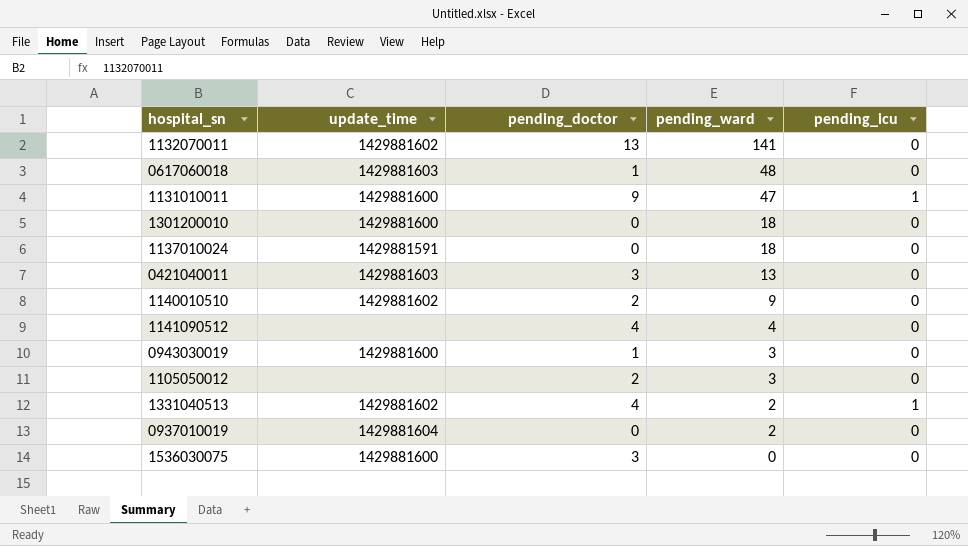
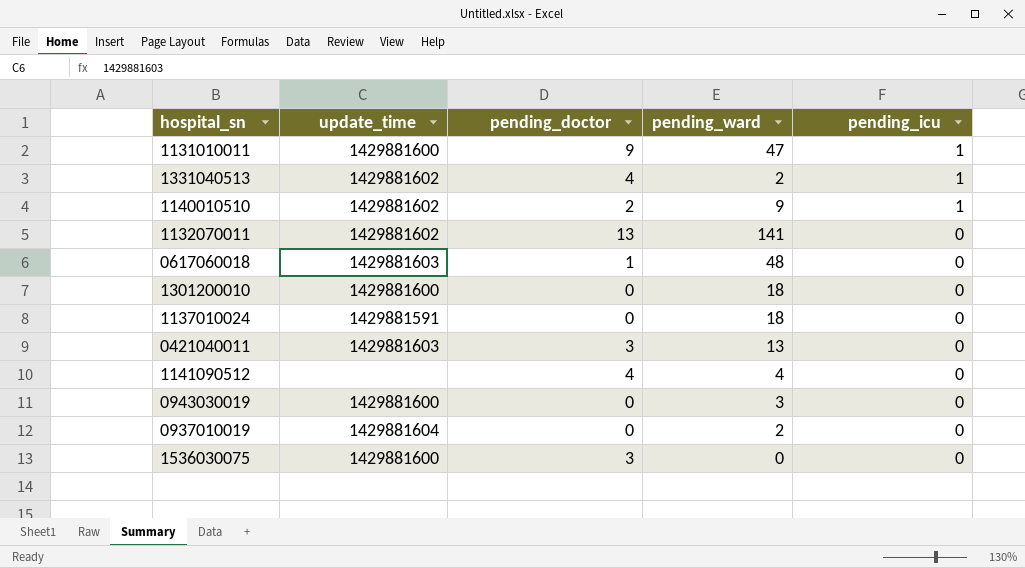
row order: pending_ward descending -> pending_icu descending
row 1105050012: none | 2 | 3 | 0 -> none
1140010510 | pending_icu: 0 -> 1
0943030019 | pending_doctor: 1 -> 0

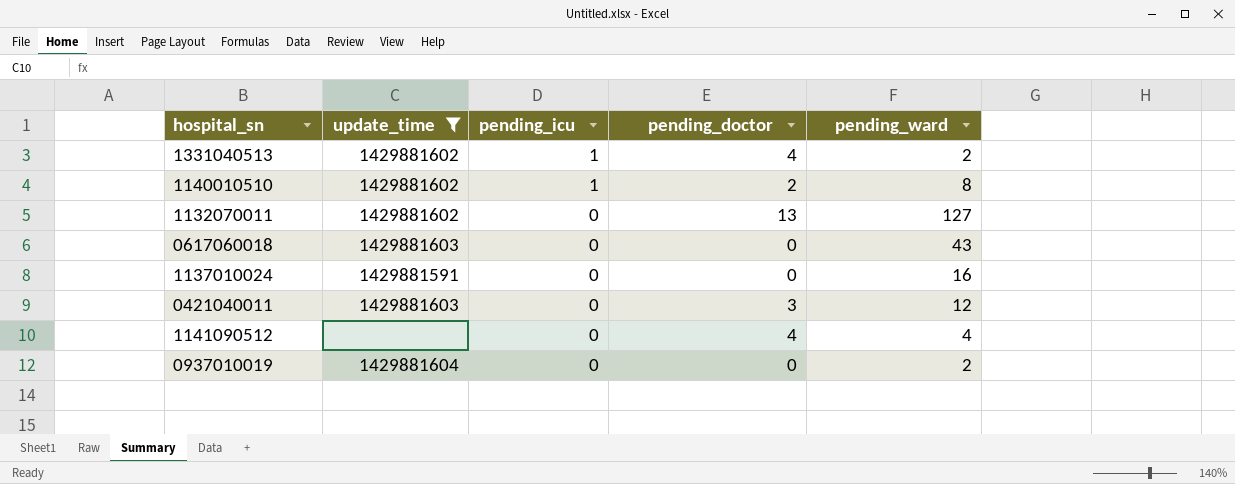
filter: none -> update_time != 1429881600
column pending_icu | position: 5 -> 3
1140010510 | pending_ward: 9 -> 8
1132070011 | pending_ward: 141 -> 127
0617060018 | pending_doctor: 1 -> 0
0617060018 | pending_ward: 48 -> 43
1137010024 | pending_ward: 18 -> 16
0421040011 | pending_ward: 13 -> 12

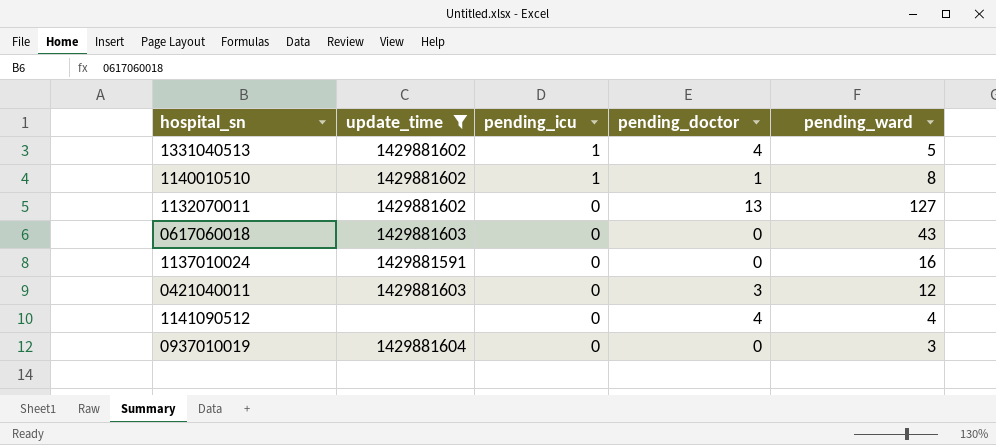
1331040513 | pending_ward: 2 -> 5
1140010510 | pending_doctor: 2 -> 1
0937010019 | pending_ward: 2 -> 3

